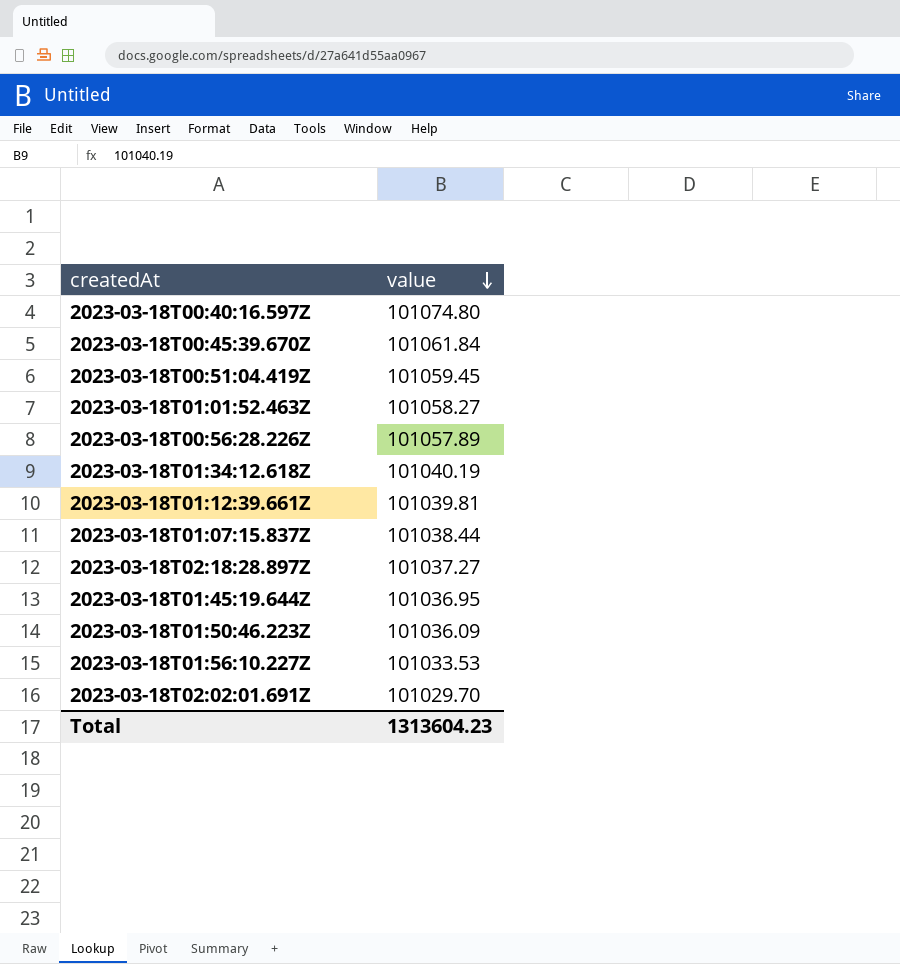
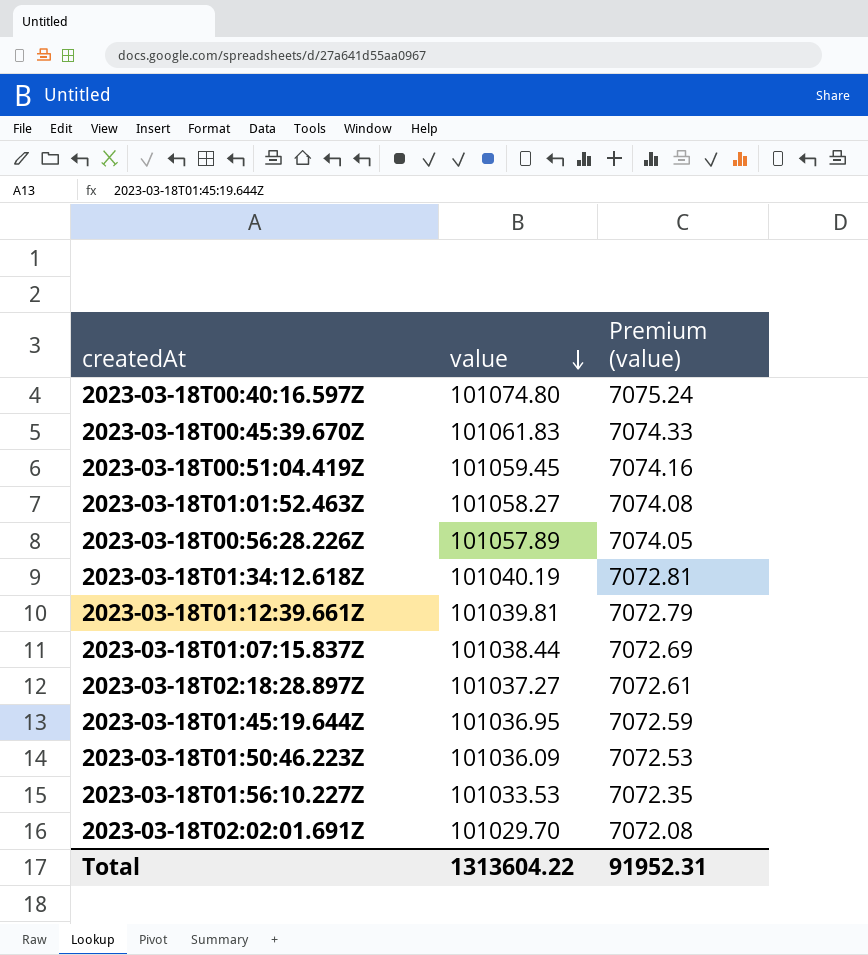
column Premium (value) | formula: none -> [value] * 0.07
2023-03-18T00:45:39.670Z | value: 101061.84 -> 101061.83
Total | value: 1313604.23 -> 1313604.22

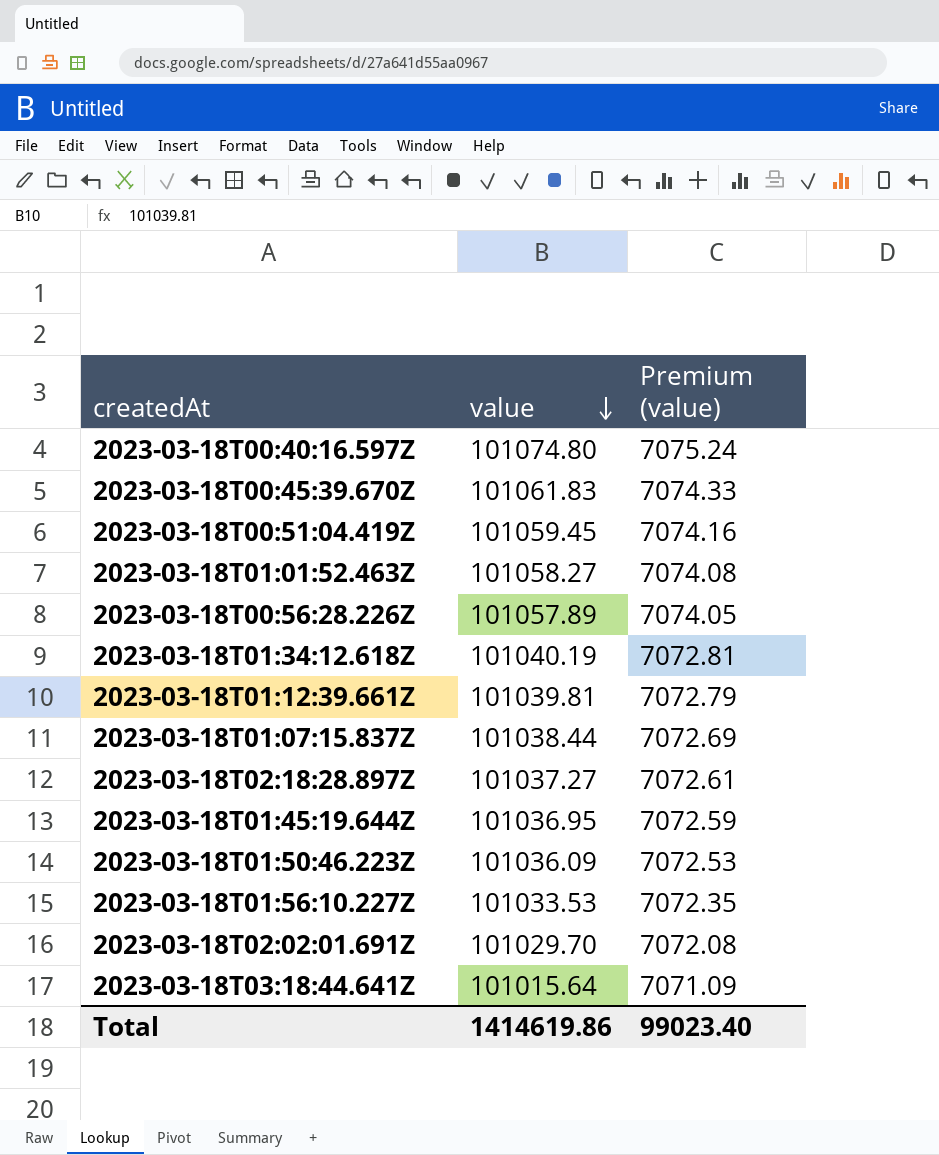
row 2023-03-18T03:18:44.641Z: none -> 101015.64 | 7071.09
Total | value: 1313604.22 -> 1414619.86
Total | Premium (value): 91952.31 -> 99023.40

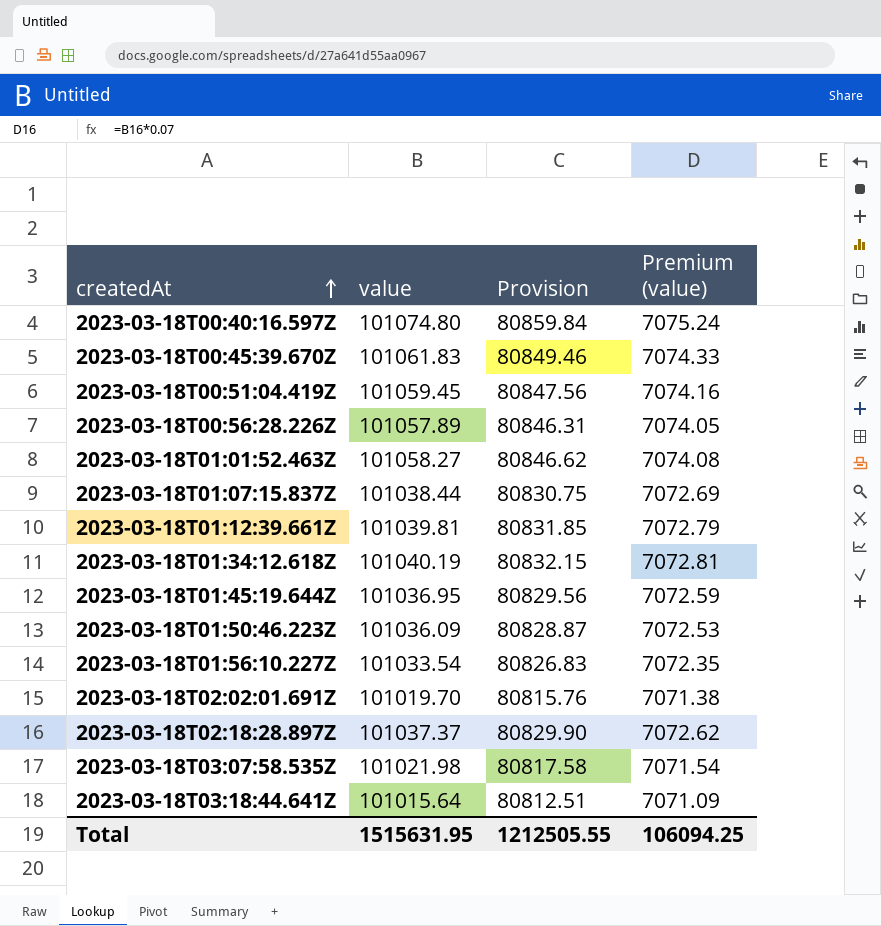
row order: value descending -> createdAt ascending
column Provision | formula: none -> [value] * 0.8
2023-03-18T01:56:10.227Z | value: 101033.53 -> 101033.54
2023-03-18T02:02:01.691Z | value: 101029.70 -> 101019.70
2023-03-18T02:02:01.691Z | Premium (value): 7072.08 -> 7071.38
2023-03-18T02:18:28.897Z | value: 101037.27 -> 101037.37
2023-03-18T02:18:28.897Z | Premium (value): 7072.61 -> 7072.62
row 2023-03-18T03:07:58.535Z: none -> 101021.98 | 80817.58 | 7071.54
Total | value: 1414619.86 -> 1515631.95
Total | Premium (value): 99023.40 -> 106094.25

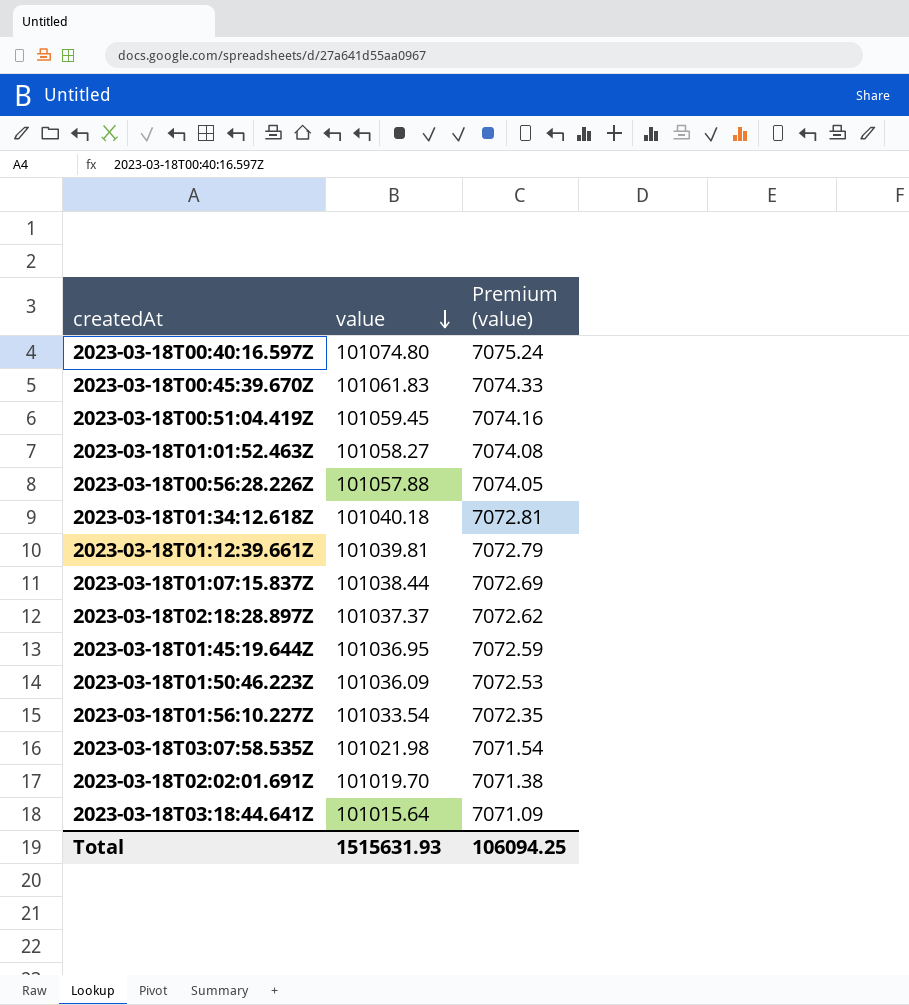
row order: createdAt ascending -> value descending
column Provision | formula: [value] * 0.8 -> none
2023-03-18T00:56:28.226Z | value: 101057.89 -> 101057.88
2023-03-18T01:34:12.618Z | value: 101040.19 -> 101040.18
Total | value: 1515631.95 -> 1515631.93

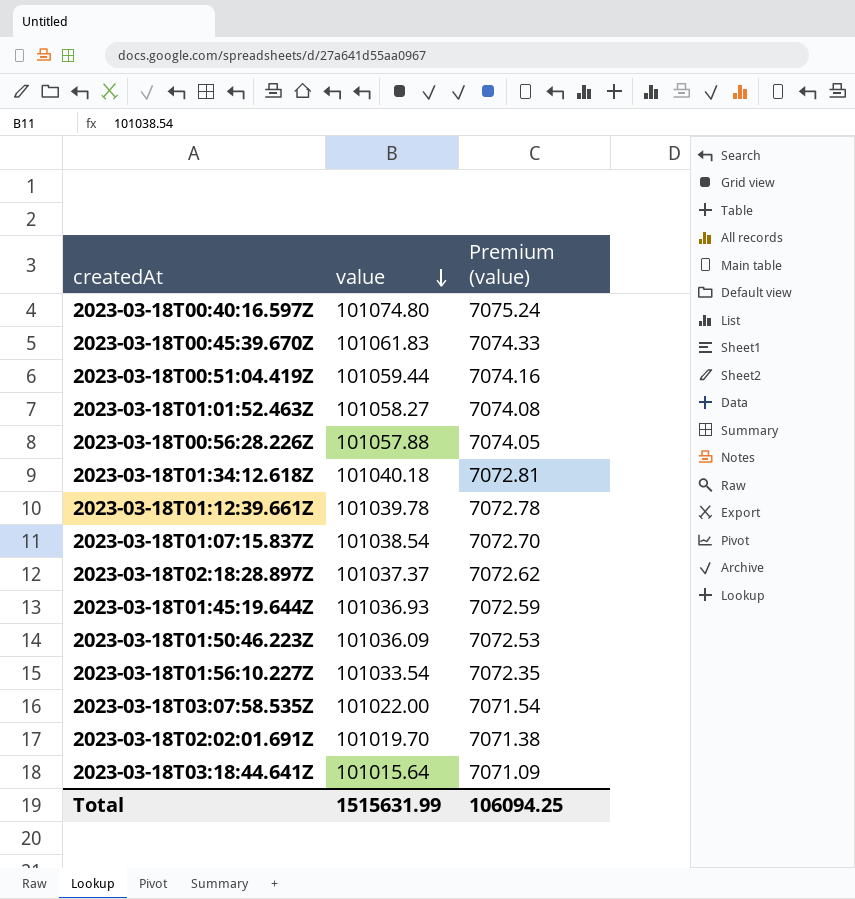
2023-03-18T00:51:04.419Z | value: 101059.45 -> 101059.44
2023-03-18T01:12:39.661Z | value: 101039.81 -> 101039.78
2023-03-18T01:12:39.661Z | Premium (value): 7072.79 -> 7072.78
2023-03-18T01:07:15.837Z | value: 101038.44 -> 101038.54
2023-03-18T01:07:15.837Z | Premium (value): 7072.69 -> 7072.70
2023-03-18T01:45:19.644Z | value: 101036.95 -> 101036.93
2023-03-18T03:07:58.535Z | value: 101021.98 -> 101022.00
Total | value: 1515631.93 -> 1515631.99

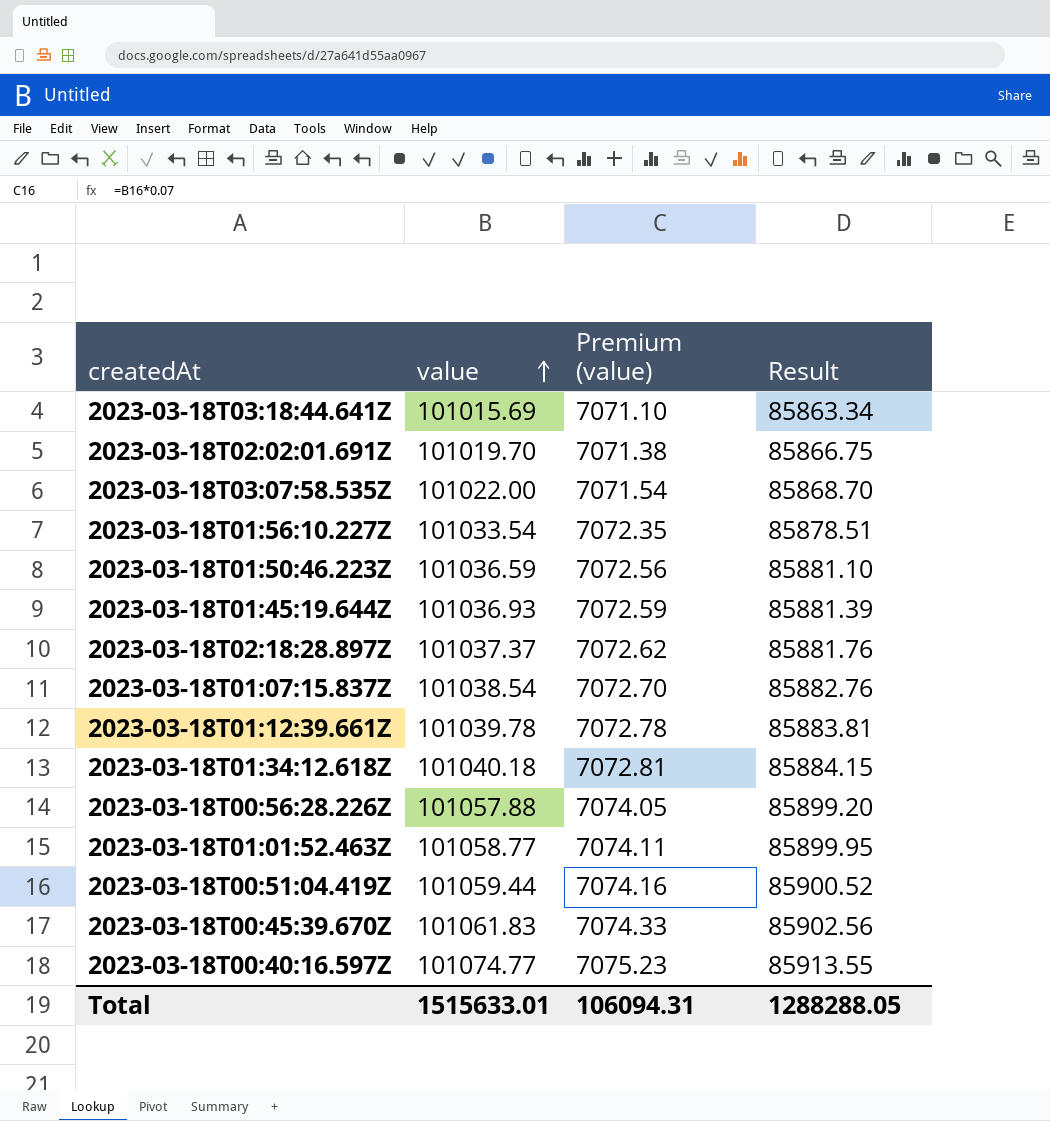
row order: value descending -> value ascending
column Result | formula: none -> [value] * 0.85
2023-03-18T03:18:44.641Z | value: 101015.64 -> 101015.69
2023-03-18T03:18:44.641Z | Premium (value): 7071.09 -> 7071.10
2023-03-18T01:50:46.223Z | value: 101036.09 -> 101036.59
2023-03-18T01:50:46.223Z | Premium (value): 7072.53 -> 7072.56
2023-03-18T01:01:52.463Z | value: 101058.27 -> 101058.77
2023-03-18T01:01:52.463Z | Premium (value): 7074.08 -> 7074.11
2023-03-18T00:40:16.597Z | value: 101074.80 -> 101074.77
2023-03-18T00:40:16.597Z | Premium (value): 7075.24 -> 7075.23
Total | value: 1515631.99 -> 1515633.01
Total | Premium (value): 106094.25 -> 106094.31

